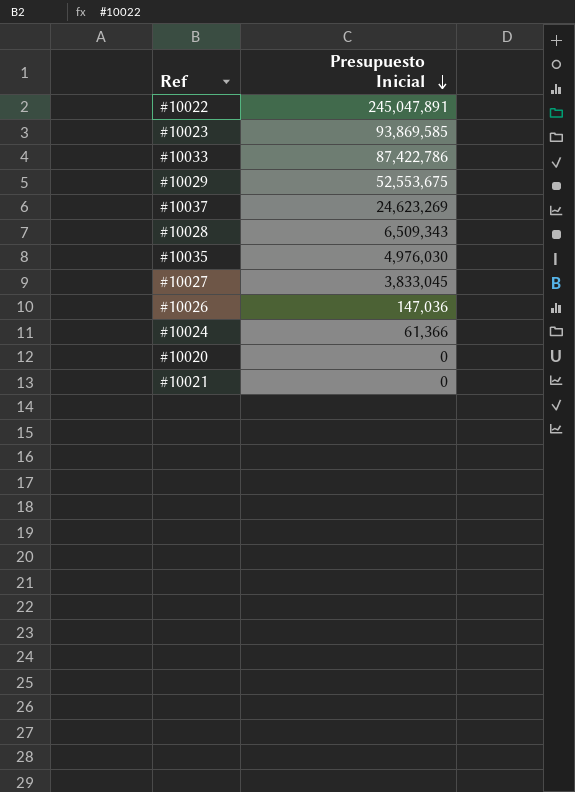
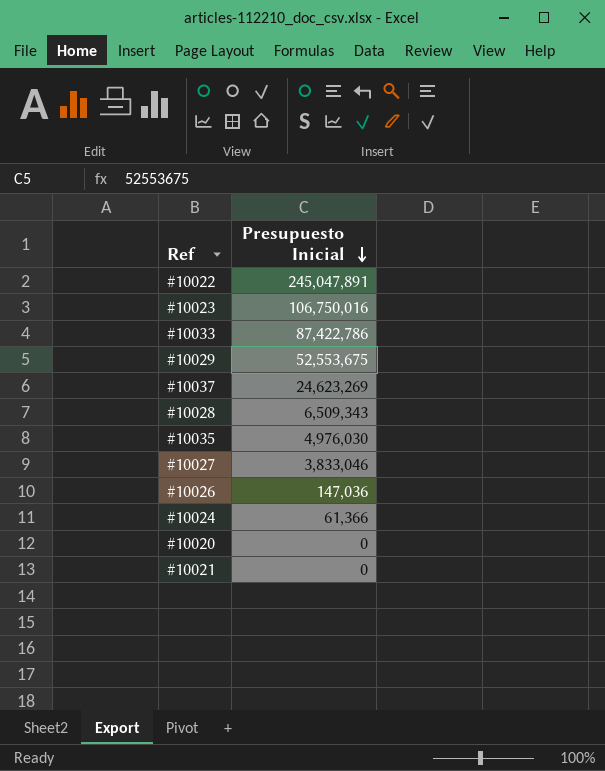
#10023 | Presupuesto Inicial: 93,869,585 -> 106,750,016
#10027 | Presupuesto Inicial: 3,833,045 -> 3,833,046

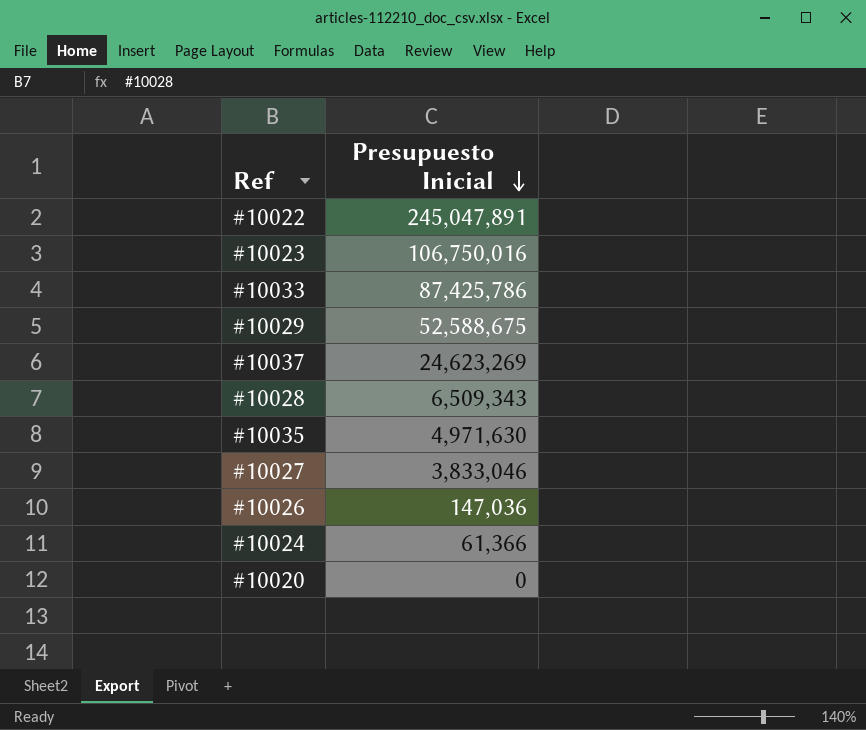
row #10021: 0 -> none
#10033 | Presupuesto Inicial: 87,422,786 -> 87,425,786
#10029 | Presupuesto Inicial: 52,553,675 -> 52,588,675
#10035 | Presupuesto Inicial: 4,976,030 -> 4,971,630

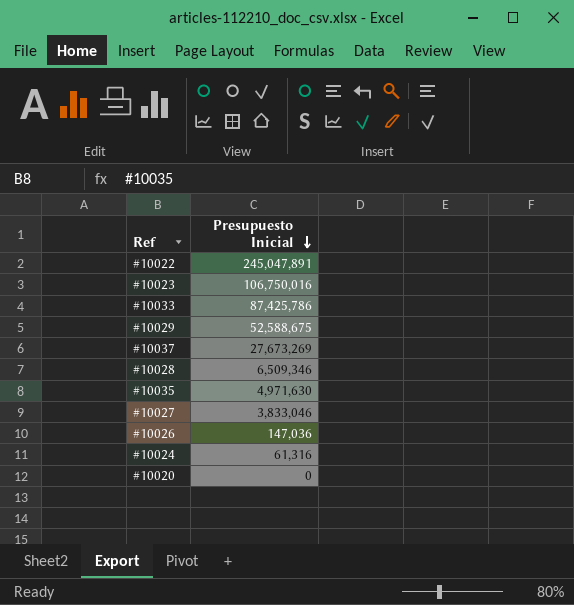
#10037 | Presupuesto Inicial: 24,623,269 -> 27,673,269
#10028 | Presupuesto Inicial: 6,509,343 -> 6,509,346
#10024 | Presupuesto Inicial: 61,366 -> 61,316

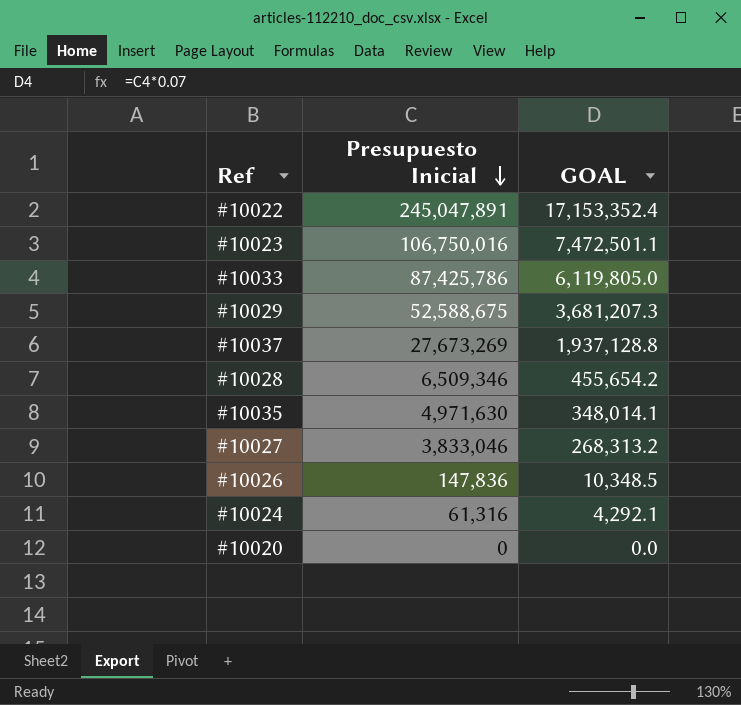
column GOAL | formula: none -> [Presupuesto Inicial] * 0.07
#10026 | Presupuesto Inicial: 147,036 -> 147,836

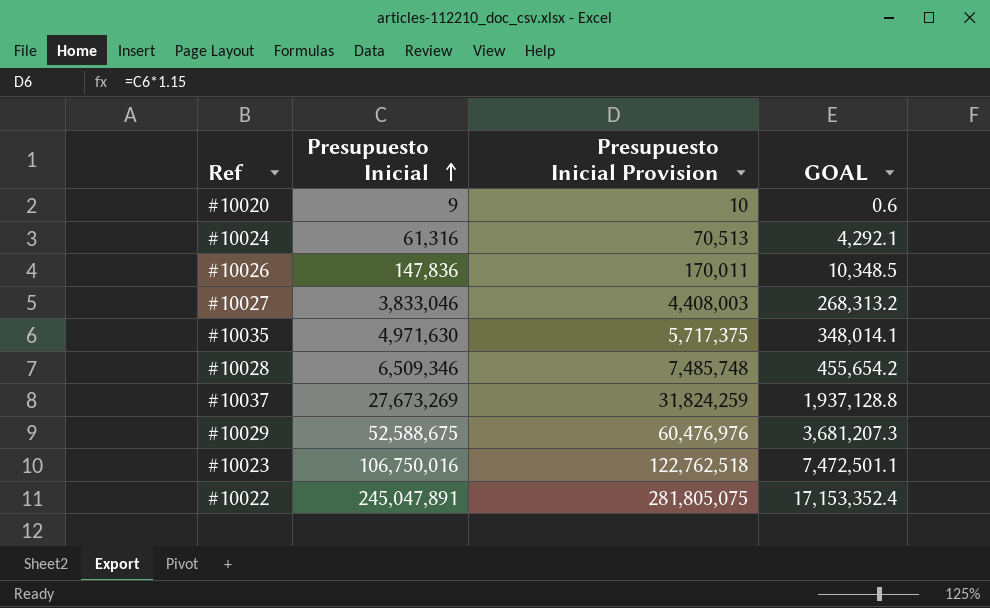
row order: Presupuesto Inicial descending -> Presupuesto Inicial ascending
column Presupuesto Inicial Provision | formula: none -> [Presupuesto Inicial] * 1.15
row #10033: 87,425,786 | 6,119,805.0 -> none
#10020 | Presupuesto Inicial: 0 -> 9
#10020 | GOAL: 0.0 -> 0.6

